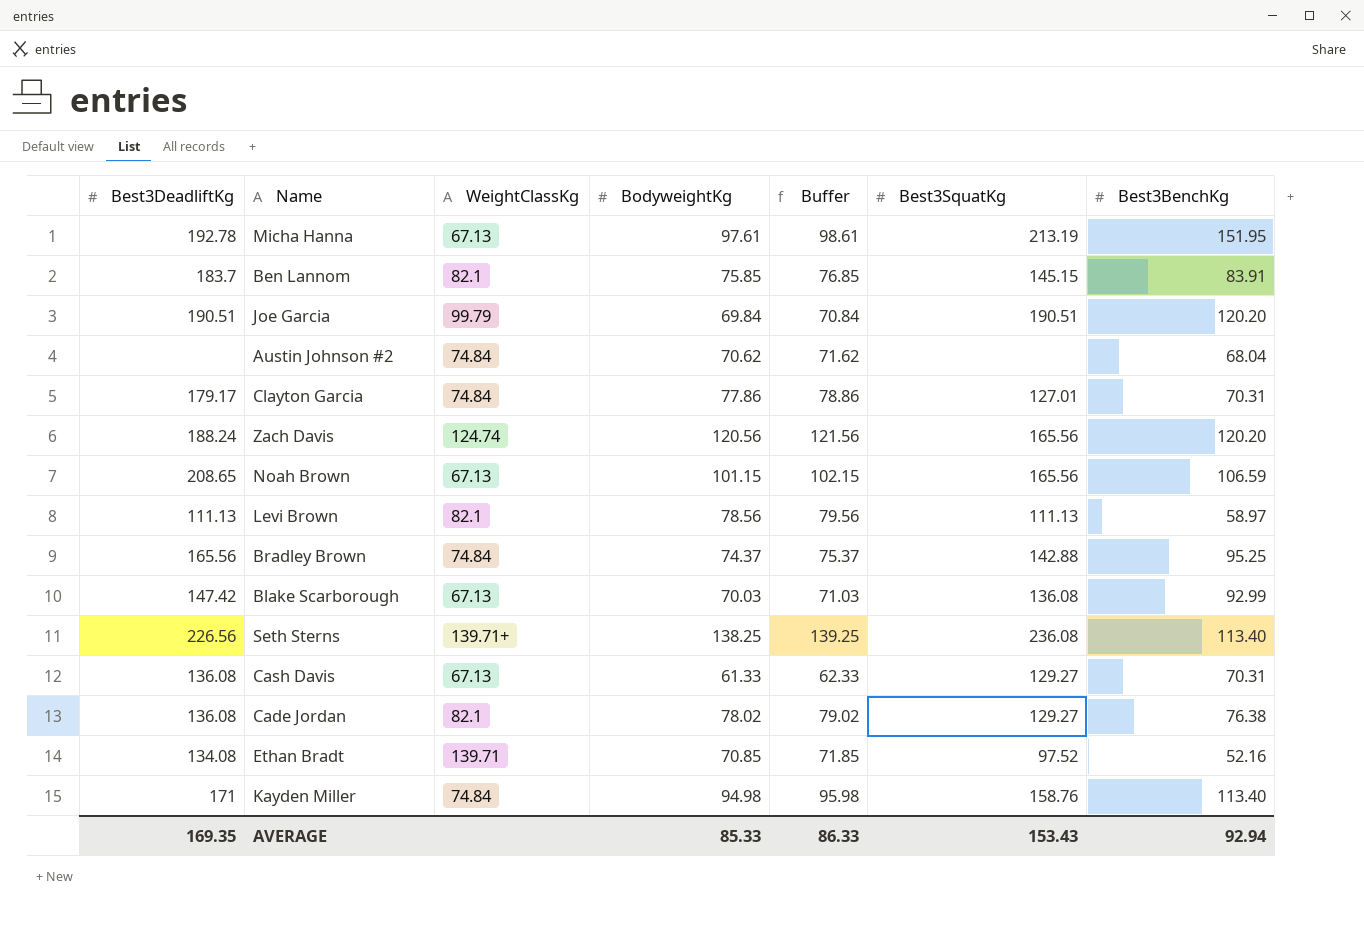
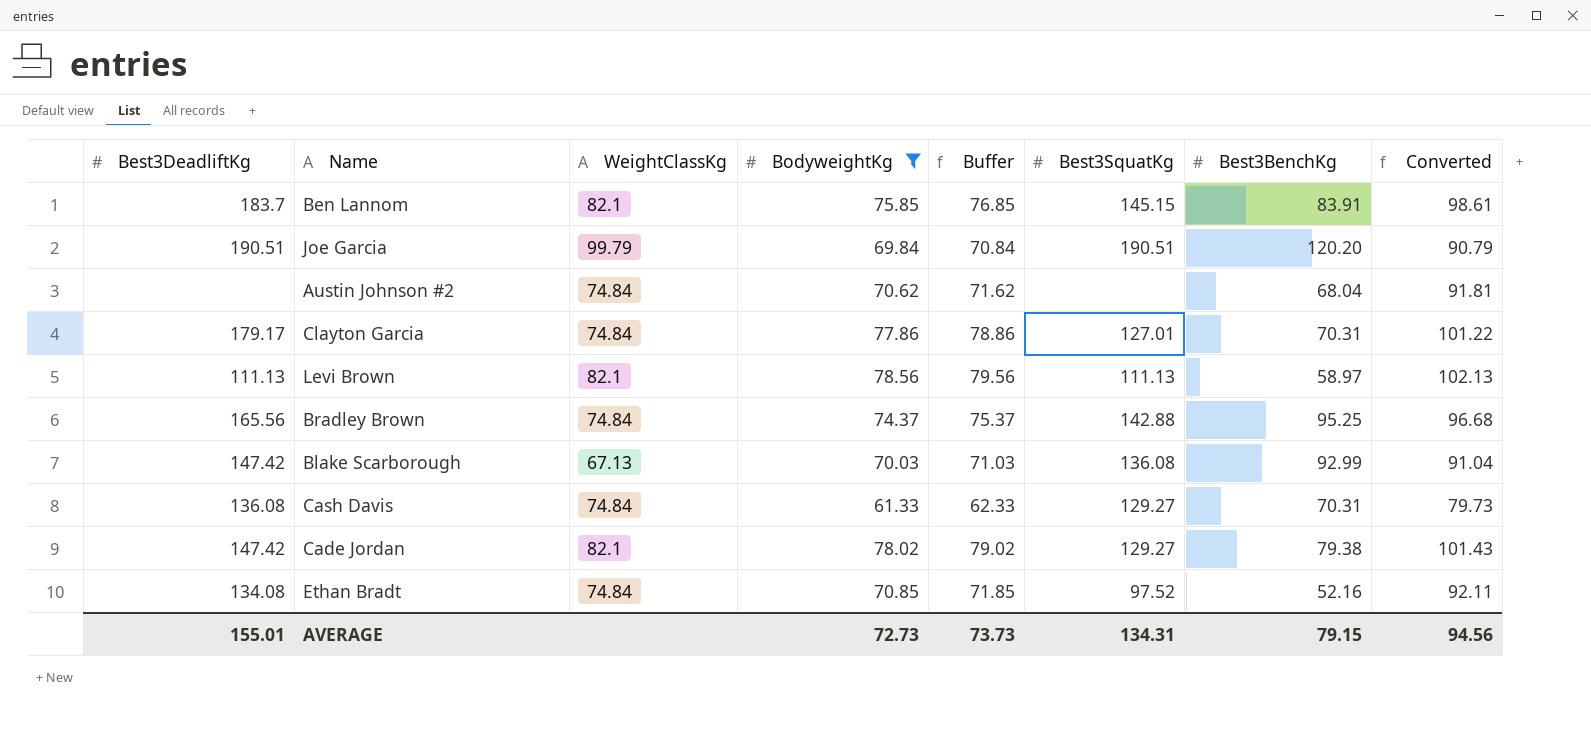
filter: none -> BodyweightKg <= 78.56
column Converted | formula: none -> [BodyweightKg] * 1.3
Cash Davis | WeightClassKg: 67.13 -> 74.84
Cade Jordan | Best3DeadliftKg: 136.08 -> 147.42
Cade Jordan | Best3BenchKg: 76.38 -> 79.38
Ethan Bradt | WeightClassKg: 139.71 -> 74.84
AVERAGE | Best3DeadliftKg: 169.35 -> 155.01
AVERAGE | BodyweightKg: 85.33 -> 72.73
AVERAGE | Buffer: 86.33 -> 73.73
AVERAGE | Best3SquatKg: 153.43 -> 134.31
AVERAGE | Best3BenchKg: 92.94 -> 79.15

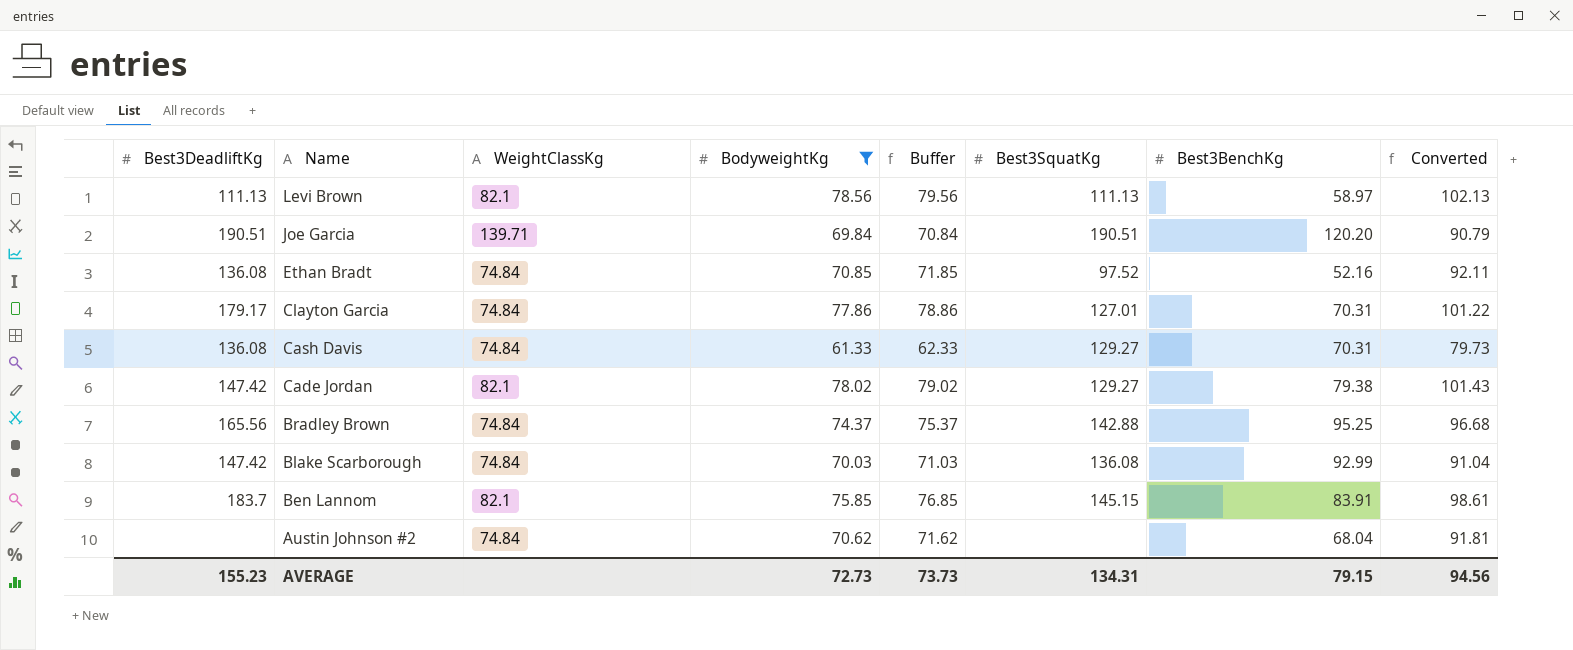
row order: none -> Name descending
Joe Garcia | WeightClassKg: 99.79 -> 139.71
Ethan Bradt | Best3DeadliftKg: 134.08 -> 136.08
Blake Scarborough | WeightClassKg: 67.13 -> 74.84
AVERAGE | Best3DeadliftKg: 155.01 -> 155.23

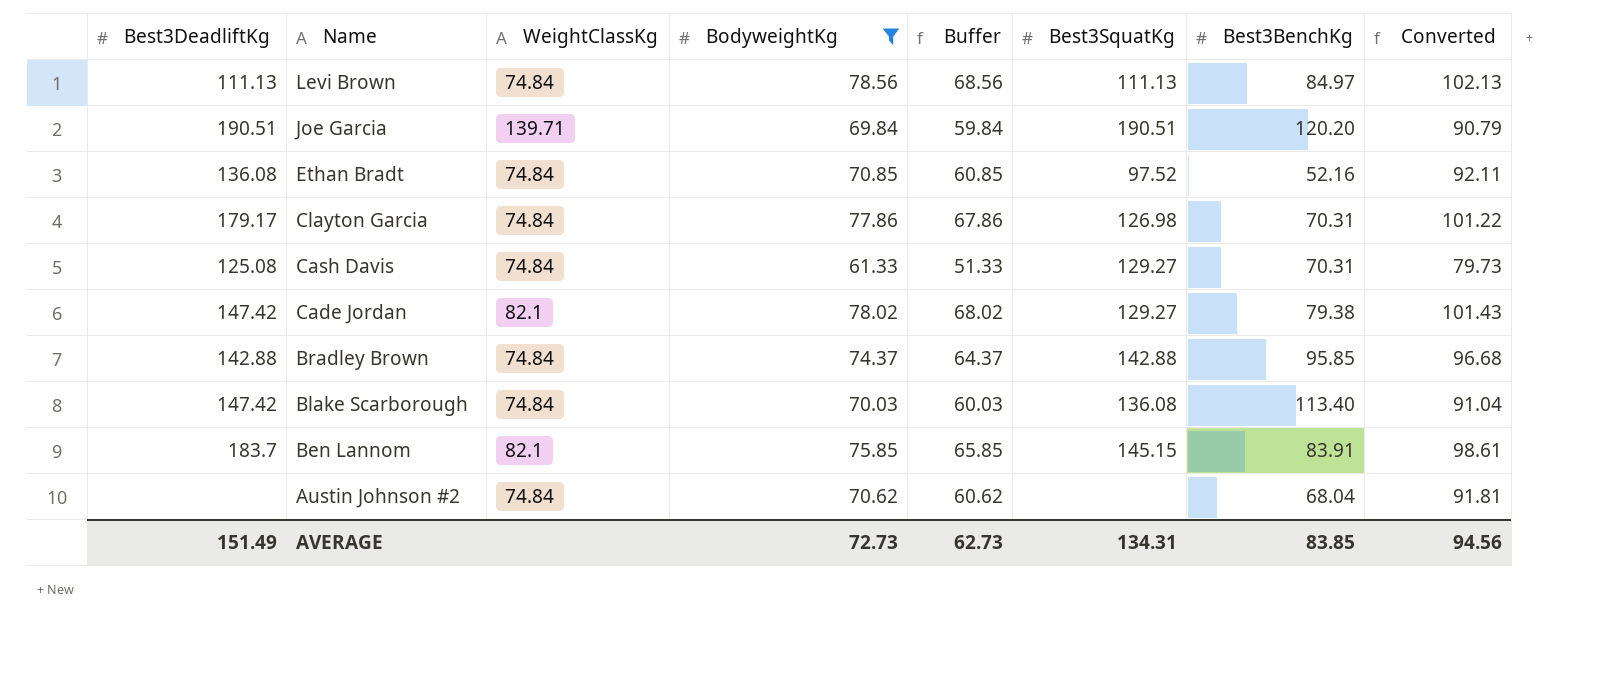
column Buffer | formula: [BodyweightKg] + 1 -> [BodyweightKg] - 10
Levi Brown | WeightClassKg: 82.1 -> 74.84
Levi Brown | Best3BenchKg: 58.97 -> 84.97
Clayton Garcia | Best3SquatKg: 127.01 -> 126.98
Cash Davis | Best3DeadliftKg: 136.08 -> 125.08
Bradley Brown | Best3DeadliftKg: 165.56 -> 142.88
Bradley Brown | Best3BenchKg: 95.25 -> 95.85
Blake Scarborough | Best3BenchKg: 92.99 -> 113.40
AVERAGE | Best3DeadliftKg: 155.23 -> 151.49
AVERAGE | Buffer: 73.73 -> 62.73
AVERAGE | Best3BenchKg: 79.15 -> 83.85

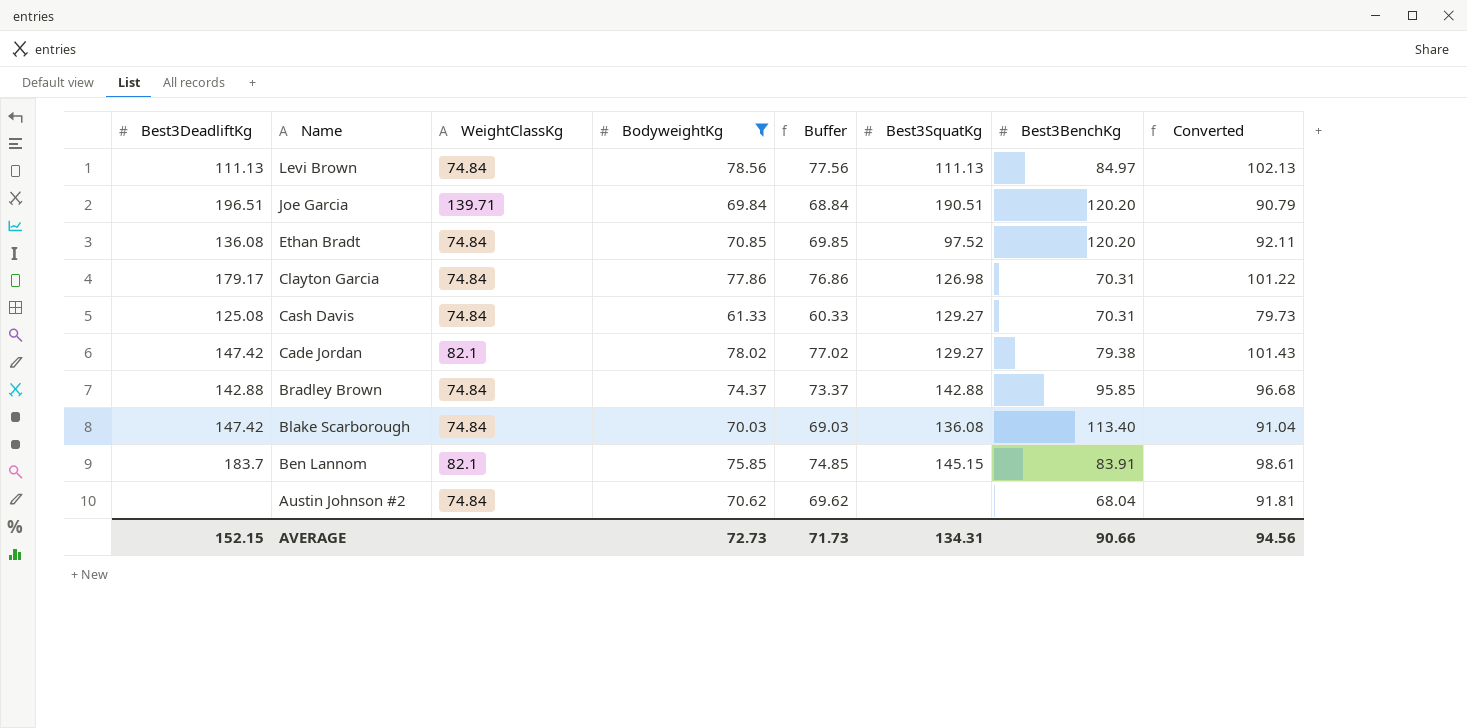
column Buffer | formula: [BodyweightKg] - 10 -> [BodyweightKg] - 1
Joe Garcia | Best3DeadliftKg: 190.51 -> 196.51
Ethan Bradt | Best3BenchKg: 52.16 -> 120.20
AVERAGE | Best3DeadliftKg: 151.49 -> 152.15
AVERAGE | Buffer: 62.73 -> 71.73
AVERAGE | Best3BenchKg: 83.85 -> 90.66

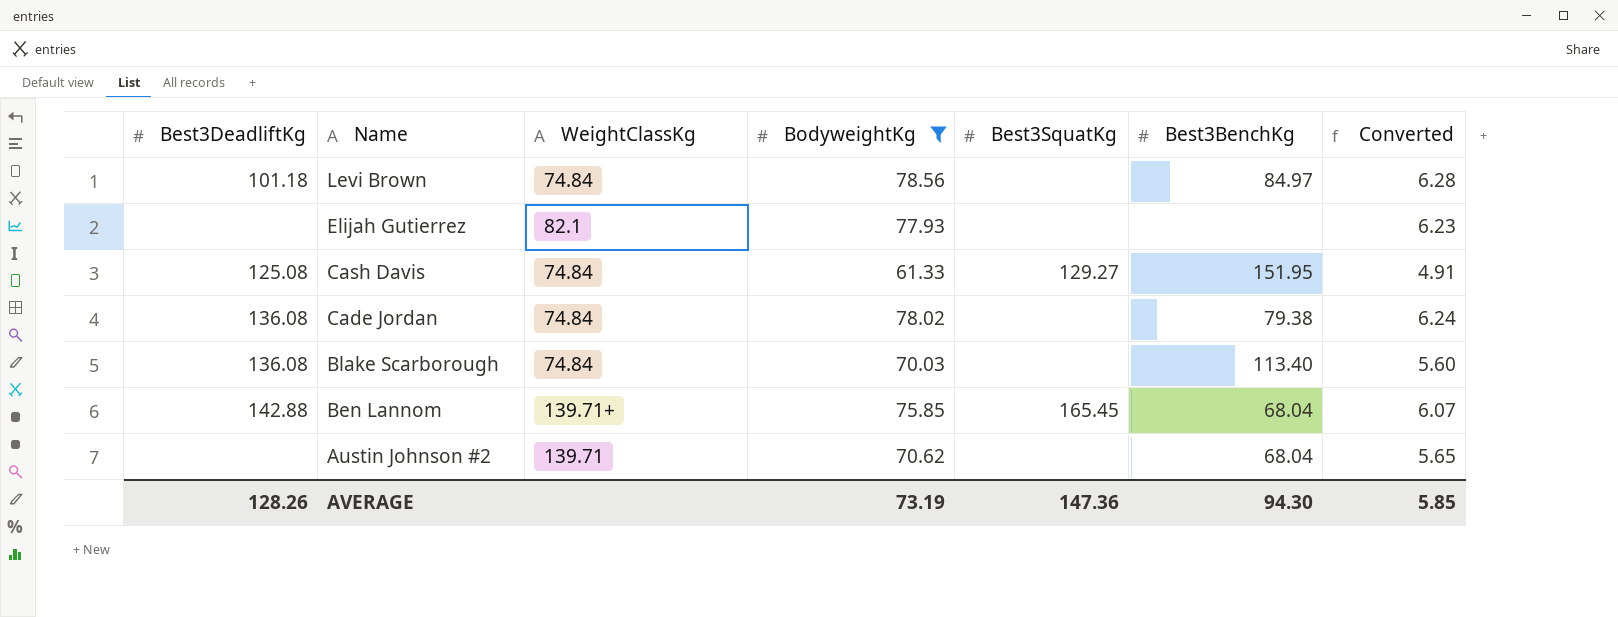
column Buffer | formula: [BodyweightKg] - 1 -> none
column Converted | formula: [BodyweightKg] * 1.3 -> [BodyweightKg] * 0.08
row Joe Garcia: 196.51 | 139.71 | 69.84 | 68.84 | 190.51 | 120.20 | 90.79 -> none
row Ethan Bradt: 136.08 | 74.84 | 70.85 | 69.85 | 97.52 | 120.20 | 92.11 -> none
row Clayton Garcia: 179.17 | 74.84 | 77.86 | 76.86 | 126.98 | 70.31 | 101.22 -> none
row Bradley Brown: 142.88 | 74.84 | 74.37 | 73.37 | 142.88 | 95.85 | 96.68 -> none
Levi Brown | Best3DeadliftKg: 111.13 -> 101.18
Levi Brown | Best3SquatKg: 111.13 -> none
row Elijah Gutierrez: none -> none | 82.1 | 77.93 | none | none | 6.23
Cash Davis | Best3BenchKg: 70.31 -> 151.95
Cade Jordan | Best3DeadliftKg: 147.42 -> 136.08
Cade Jordan | WeightClassKg: 82.1 -> 74.84
Cade Jordan | Best3SquatKg: 129.27 -> none
Blake Scarborough | Best3DeadliftKg: 147.42 -> 136.08
Blake Scarborough | Best3SquatKg: 136.08 -> none
Ben Lannom | Best3DeadliftKg: 183.7 -> 142.88
Ben Lannom | WeightClassKg: 82.1 -> 139.71+
Ben Lannom | Best3SquatKg: 145.15 -> 165.45
Ben Lannom | Best3BenchKg: 83.91 -> 68.04
Austin Johnson #2 | WeightClassKg: 74.84 -> 139.71
AVERAGE | Best3DeadliftKg: 152.15 -> 128.26
AVERAGE | BodyweightKg: 72.73 -> 73.19
AVERAGE | Best3SquatKg: 134.31 -> 147.36
AVERAGE | Best3BenchKg: 90.66 -> 94.30
AVERAGE | Converted: 94.56 -> 5.85

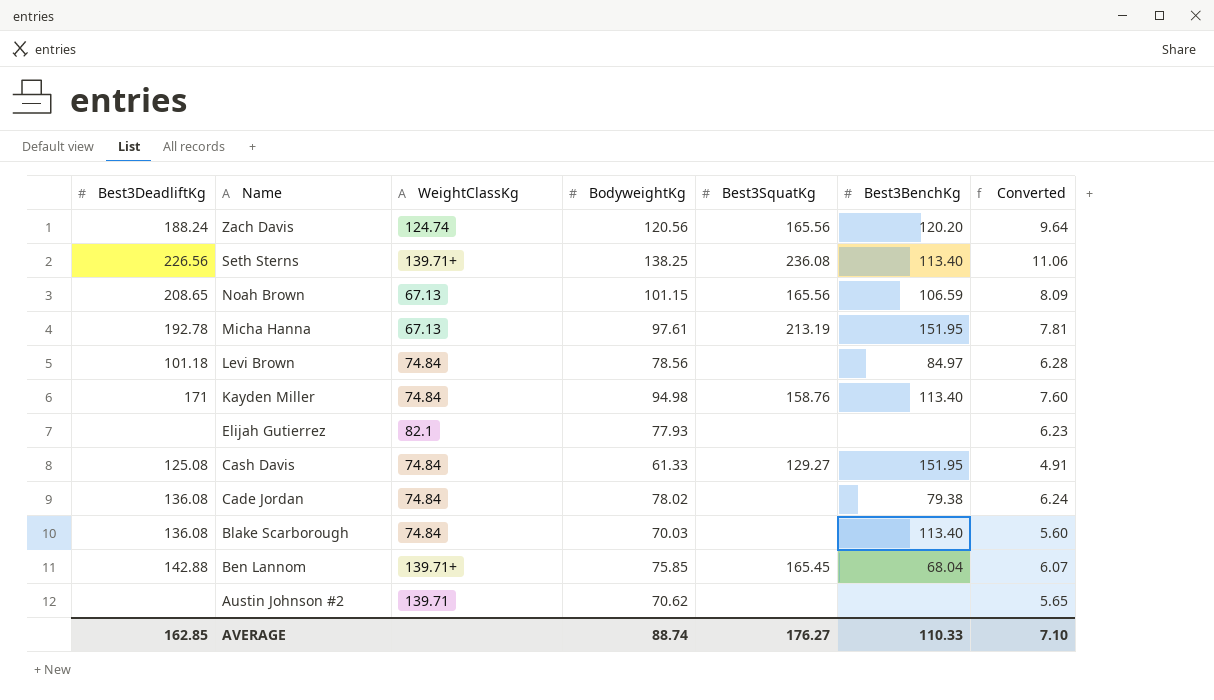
filter: BodyweightKg <= 78.56 -> none
Austin Johnson #2 | Best3BenchKg: 68.04 -> none
AVERAGE | Best3DeadliftKg: 128.26 -> 162.85
AVERAGE | BodyweightKg: 73.19 -> 88.74
AVERAGE | Best3SquatKg: 147.36 -> 176.27
AVERAGE | Best3BenchKg: 94.30 -> 110.33
AVERAGE | Converted: 5.85 -> 7.10

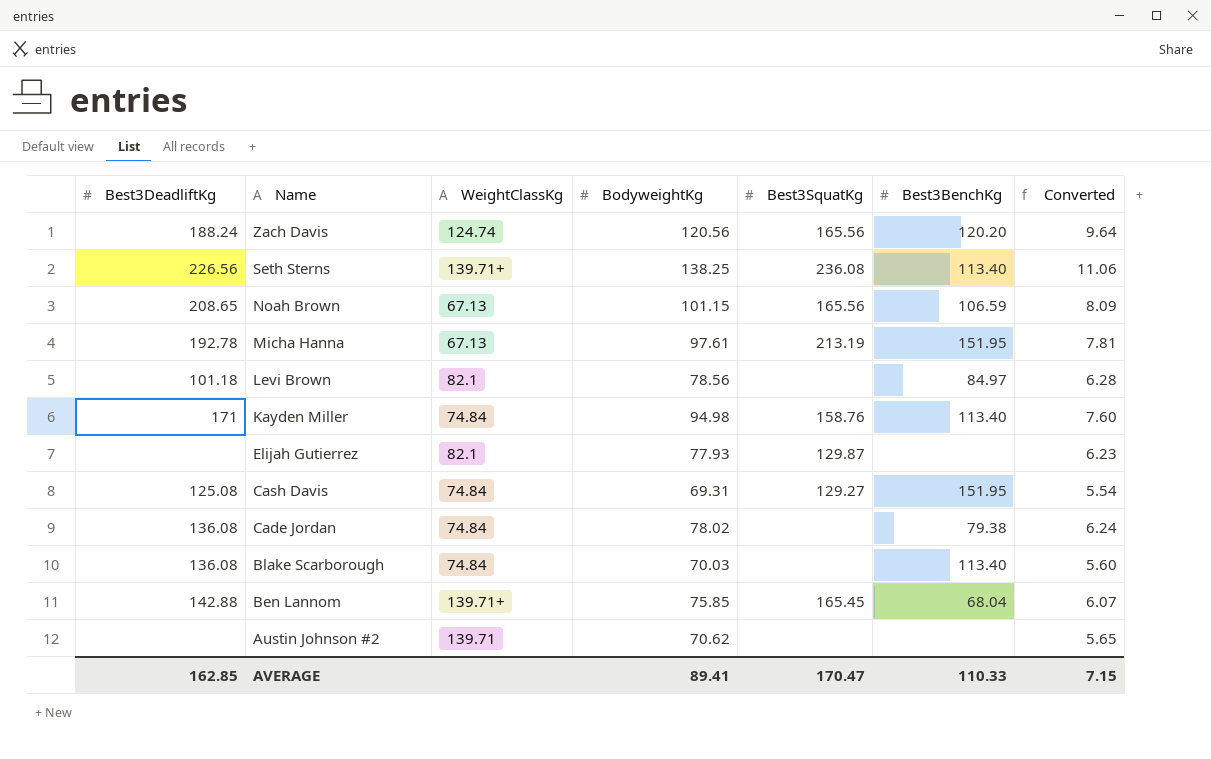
Levi Brown | WeightClassKg: 74.84 -> 82.1
Elijah Gutierrez | Best3SquatKg: none -> 129.87
Cash Davis | BodyweightKg: 61.33 -> 69.31
Cash Davis | Converted: 4.91 -> 5.54
AVERAGE | BodyweightKg: 88.74 -> 89.41
AVERAGE | Best3SquatKg: 176.27 -> 170.47
AVERAGE | Converted: 7.10 -> 7.15

